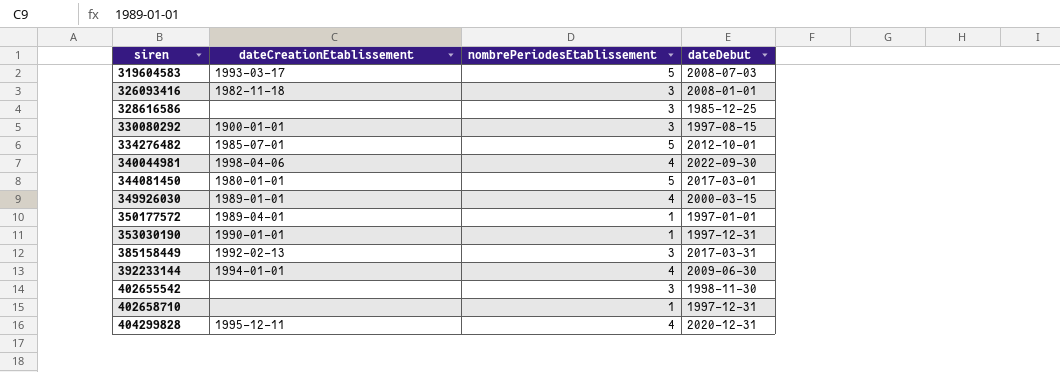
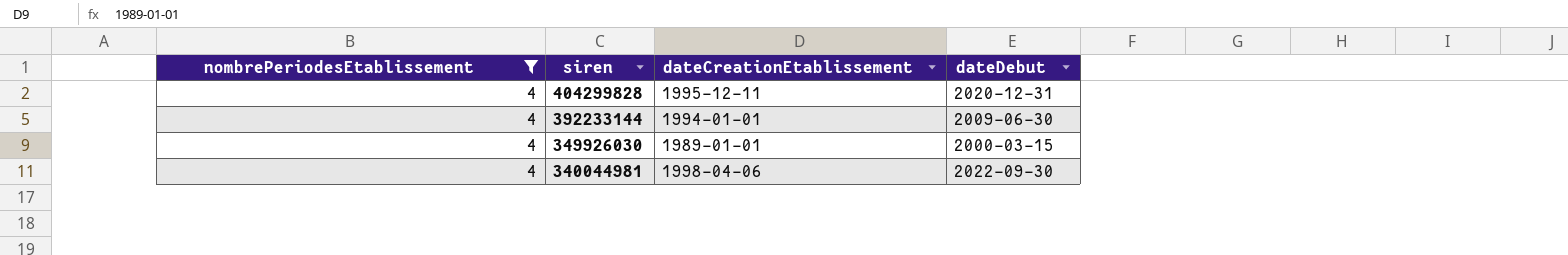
filter: none -> nombrePeriodesEtablissement = 4
row order: siren ascending -> siren descending
column nombrePeriodesEtablissement | position: 3 -> 1

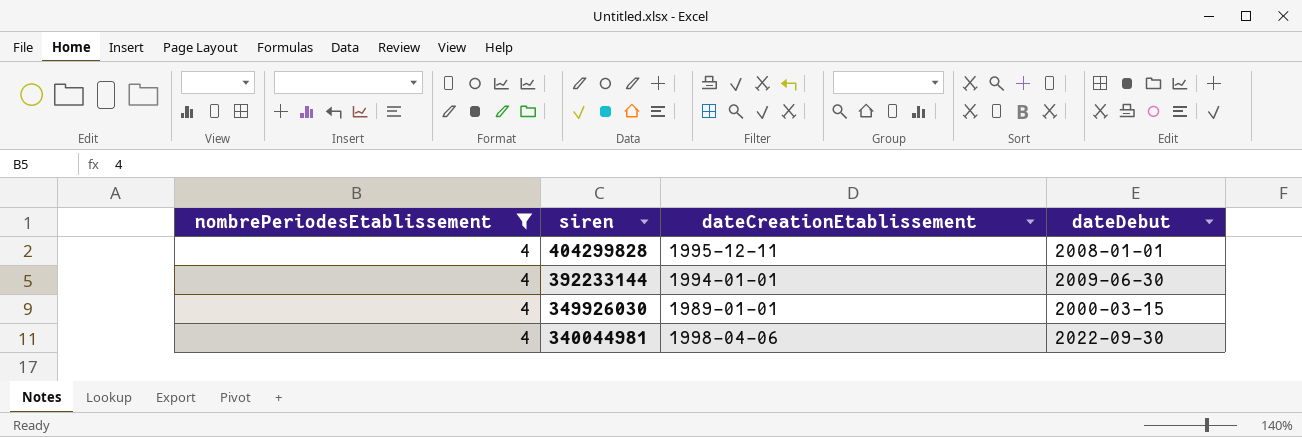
404299828 | dateDebut: 2020-12-31 -> 2008-01-01

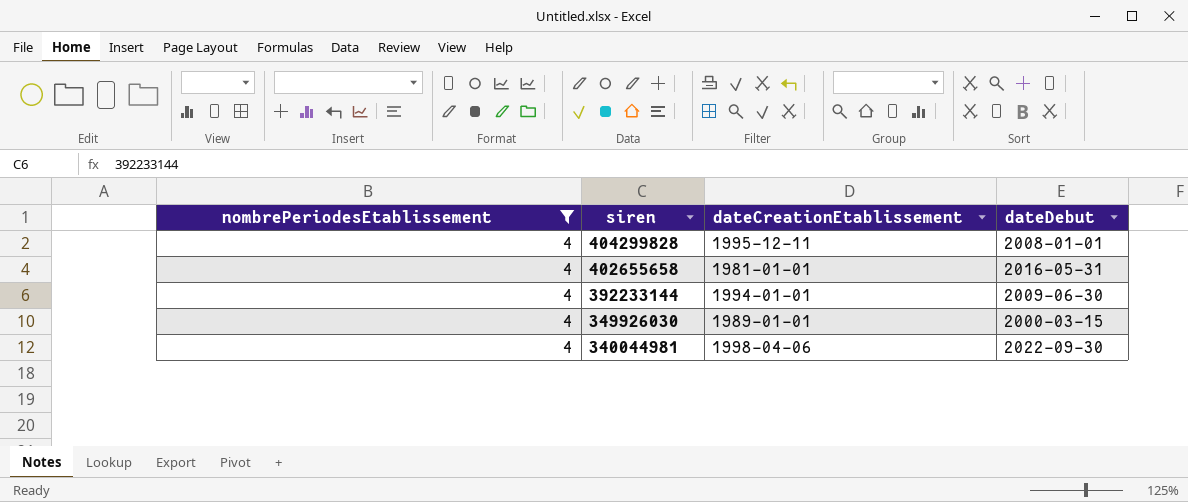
row 402655658: none -> 4 | 1981-01-01 | 2016-05-31

